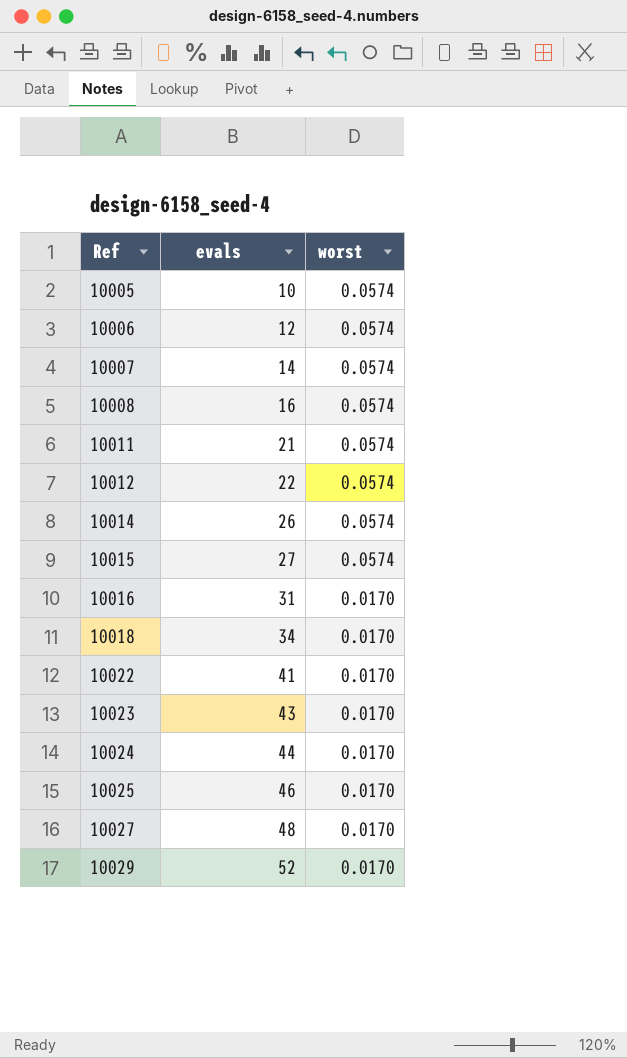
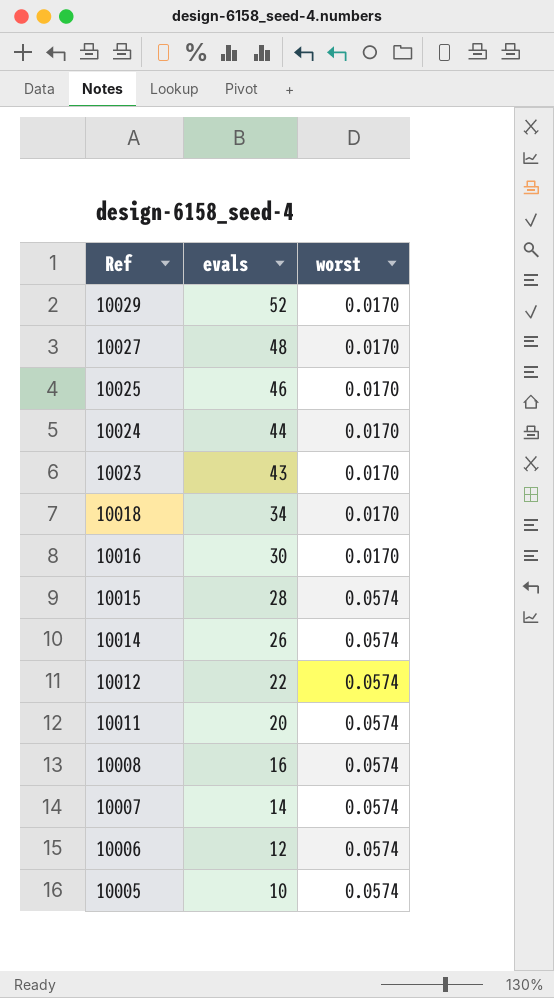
row order: Ref ascending -> Ref descending
row 10022: 41 | 0.0170 -> none
10016 | evals: 31 -> 30
10015 | evals: 27 -> 28
10011 | evals: 21 -> 20

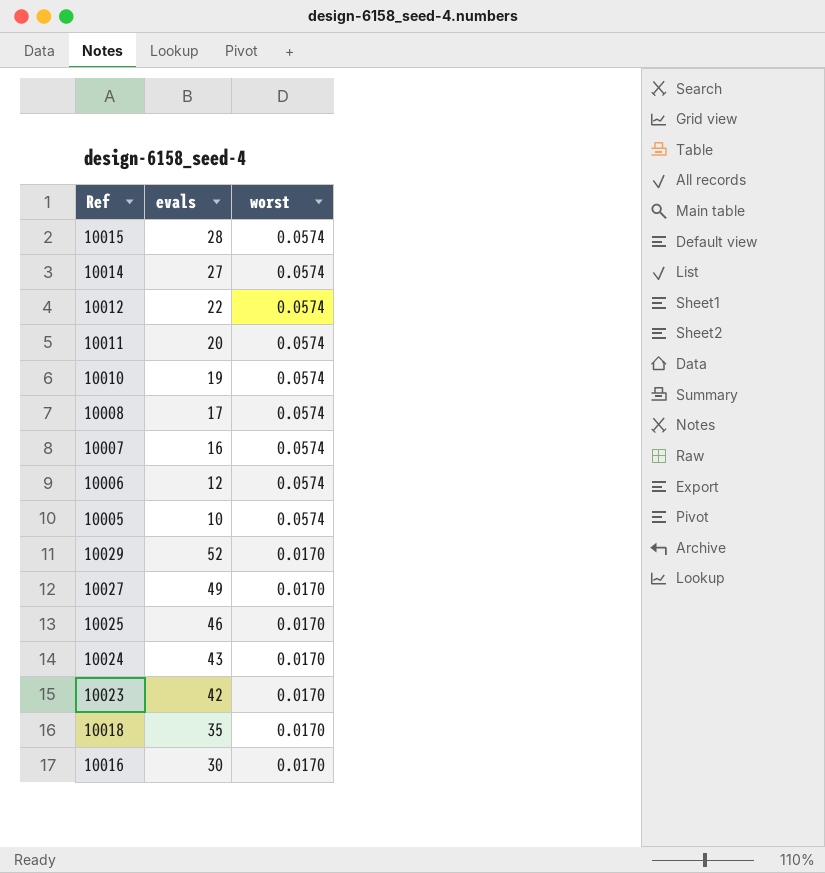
row order: Ref descending -> worst descending
10014 | evals: 26 -> 27
row 10010: none -> 19 | 0.0574
10008 | evals: 16 -> 17
10007 | evals: 14 -> 16
10027 | evals: 48 -> 49
10024 | evals: 44 -> 43
10023 | evals: 43 -> 42
10018 | evals: 34 -> 35

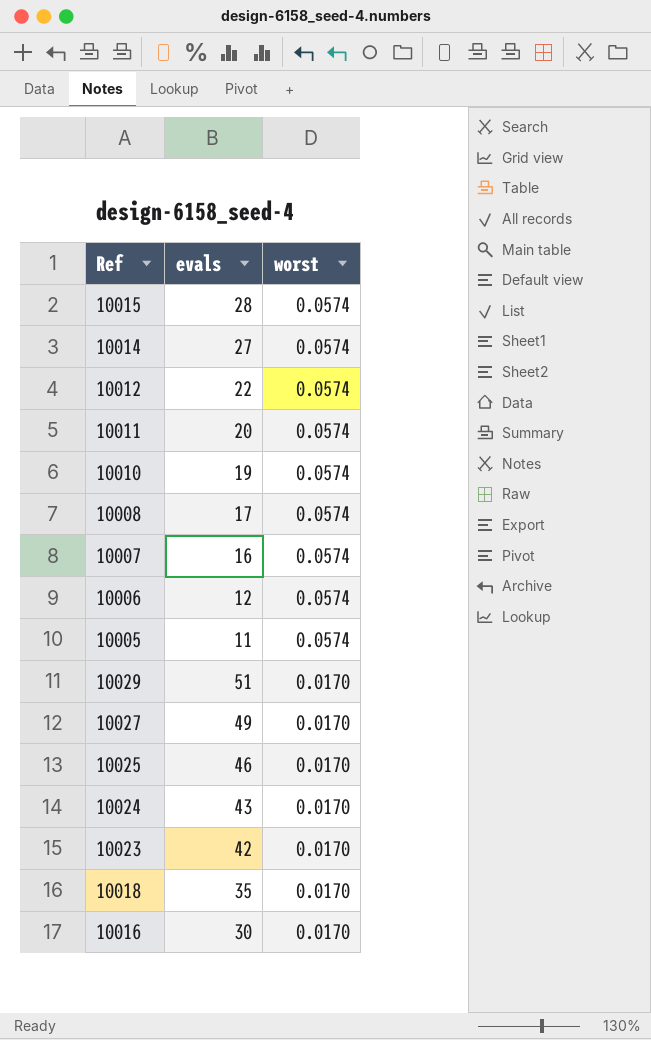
10005 | evals: 10 -> 11
10029 | evals: 52 -> 51

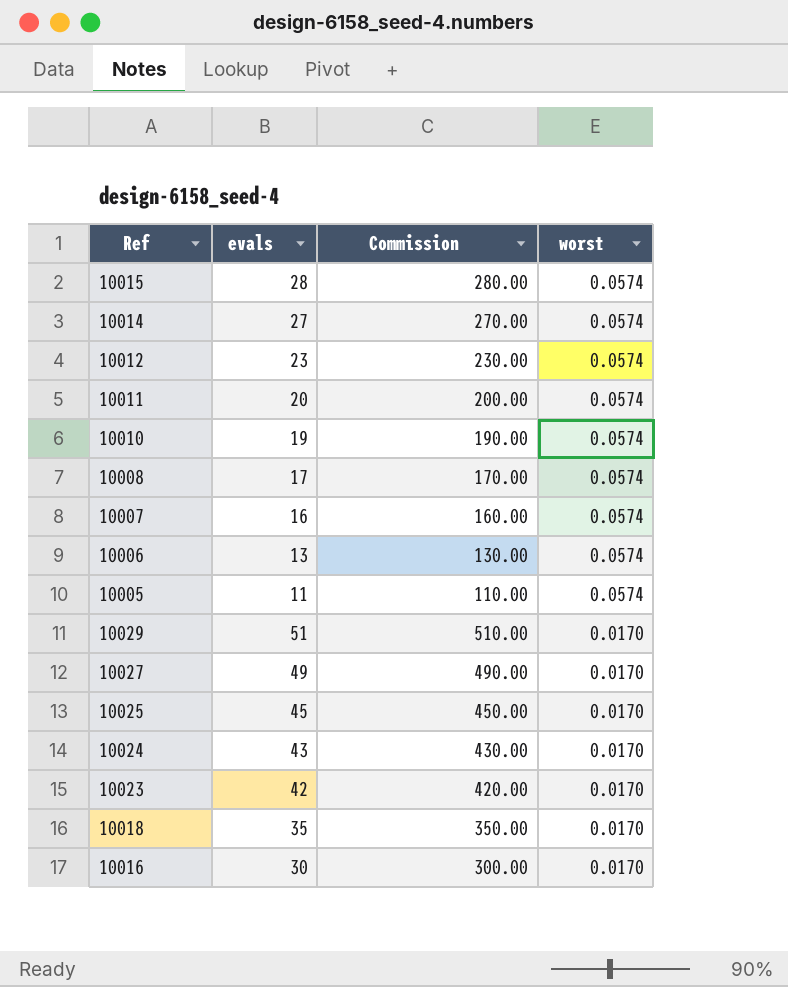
column Commission | formula: none -> [evals] * 10
10012 | evals: 22 -> 23
10006 | evals: 12 -> 13
10025 | evals: 46 -> 45

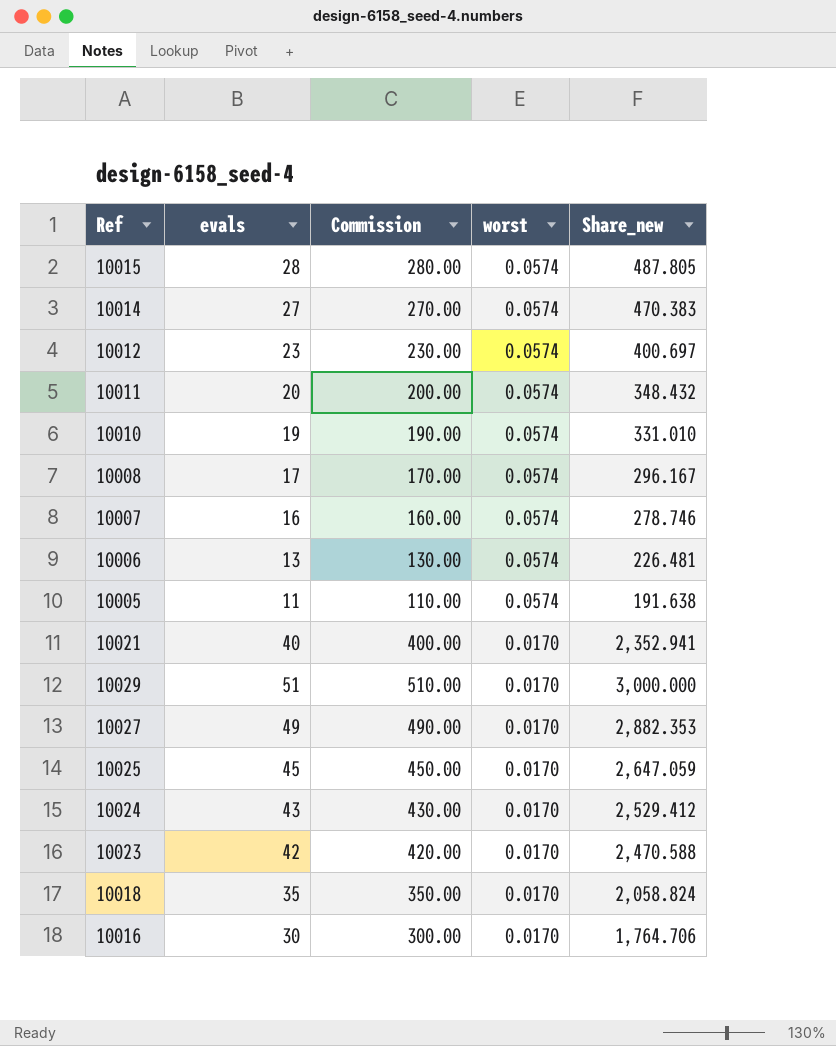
column Share_new | formula: none -> [evals] / [worst]
row 10021: none -> 40 | 400.00 | 0.0170 | 2,352.941

